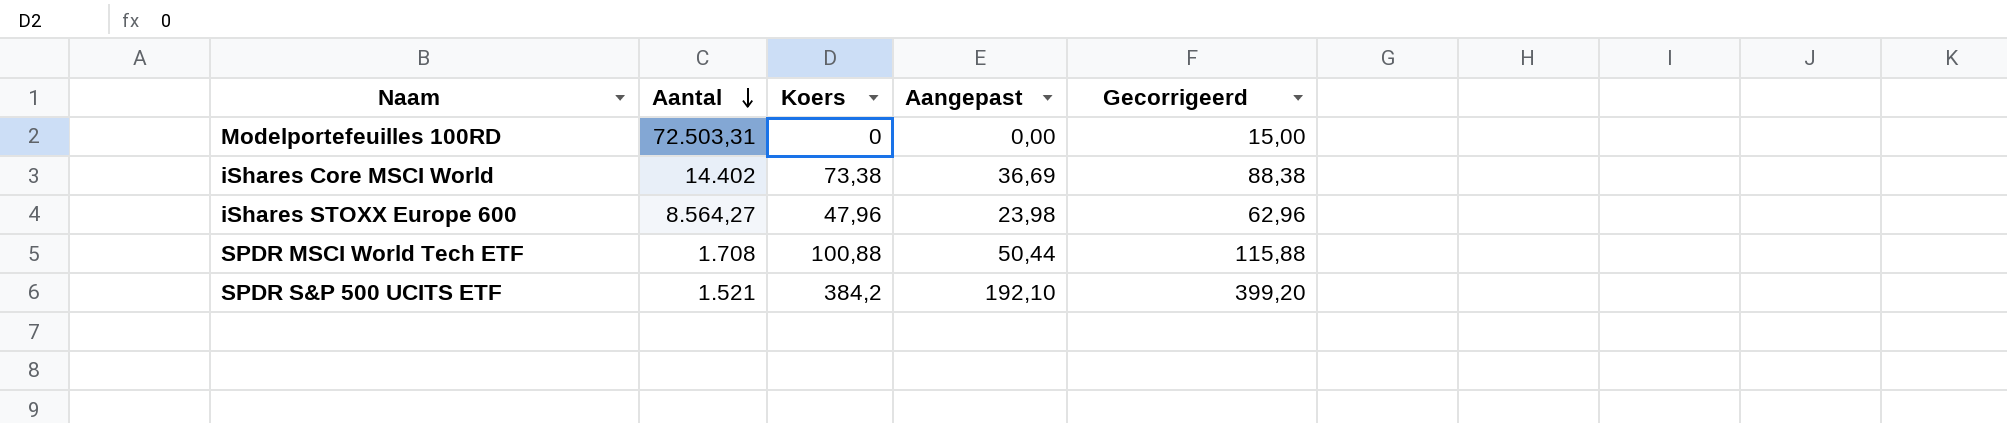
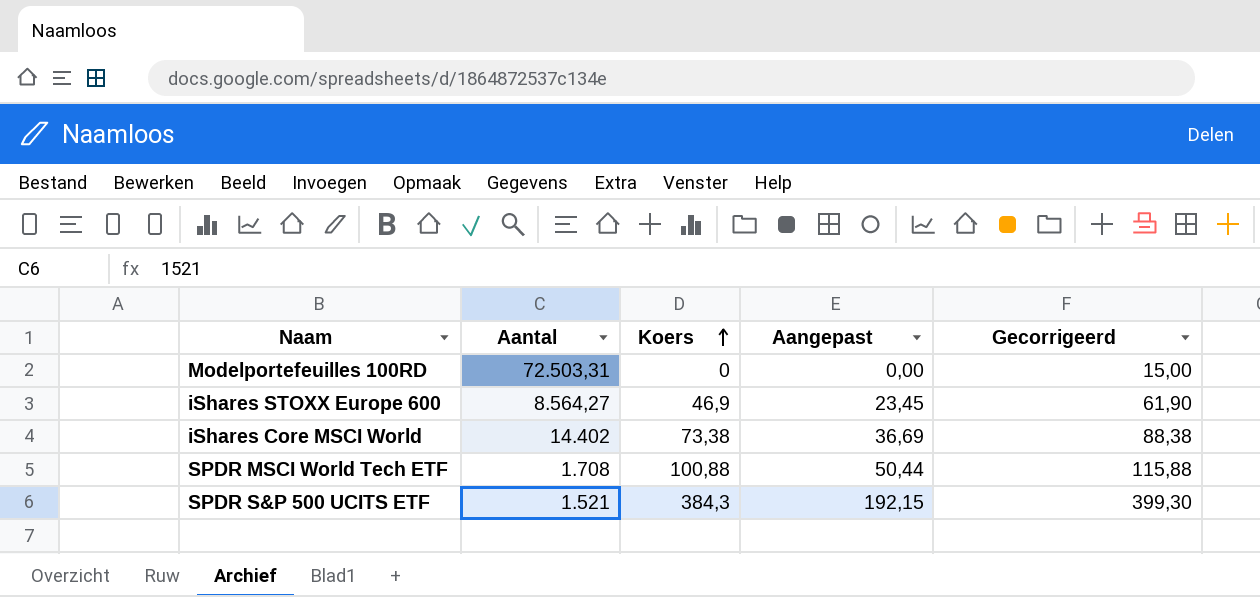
row order: Aantal descending -> Koers ascending
iShares STOXX Europe 600 | Koers: 47,96 -> 46,9
iShares STOXX Europe 600 | Aangepast: 23,98 -> 23,45
iShares STOXX Europe 600 | Gecorrigeerd: 62,96 -> 61,90
SPDR S&P 500 UCITS ETF | Koers: 384,2 -> 384,3
SPDR S&P 500 UCITS ETF | Aangepast: 192,10 -> 192,15
SPDR S&P 500 UCITS ETF | Gecorrigeerd: 399,20 -> 399,30

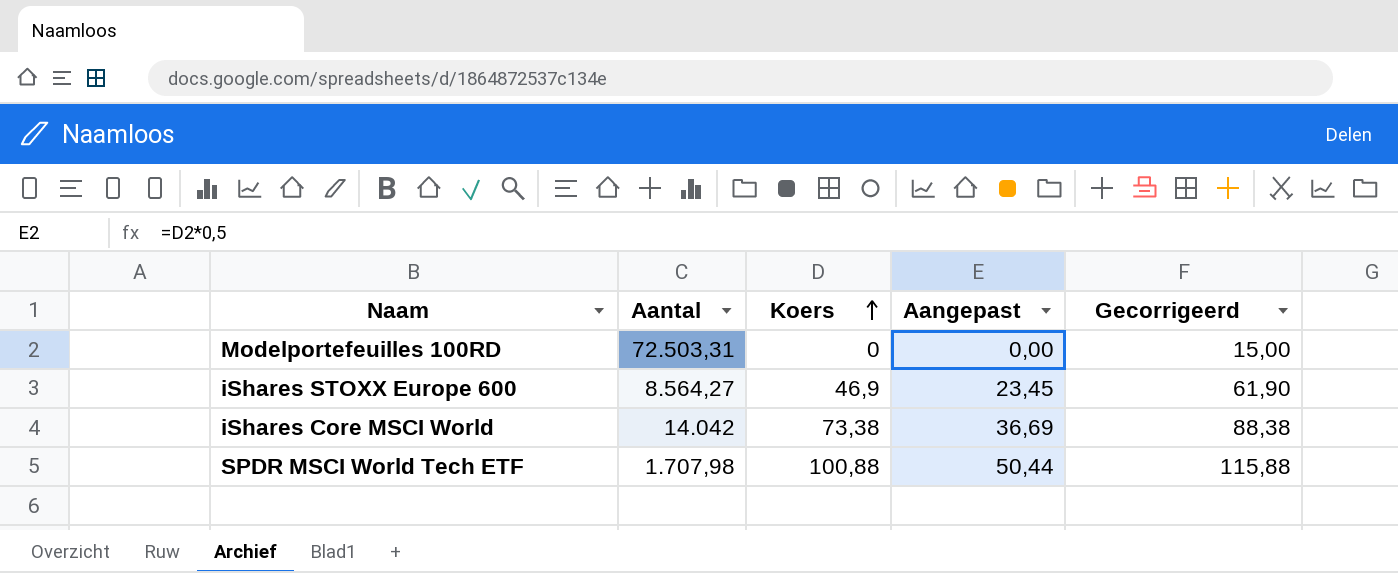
row SPDR S&P 500 UCITS ETF: 1.521 | 384,3 | 192,15 | 399,30 -> none
iShares Core MSCI World | Aantal: 14.402 -> 14.042
SPDR MSCI World Tech ETF | Aantal: 1.708 -> 1.707,98

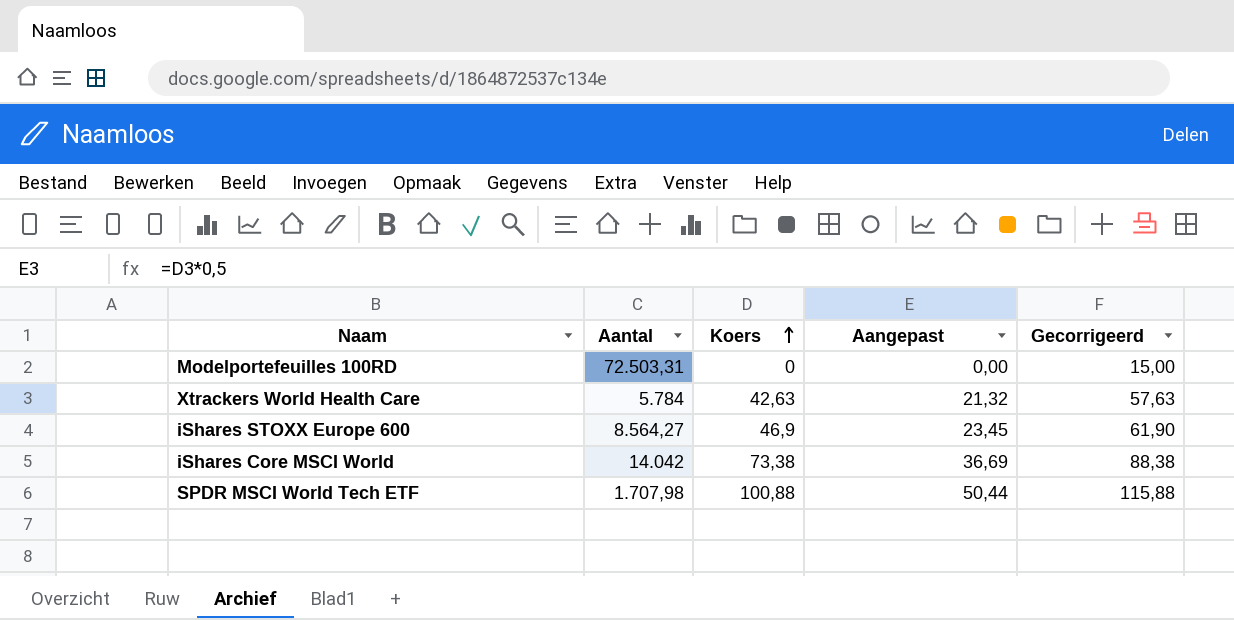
row Xtrackers World Health Care: none -> 5.784 | 42,63 | 21,32 | 57,63

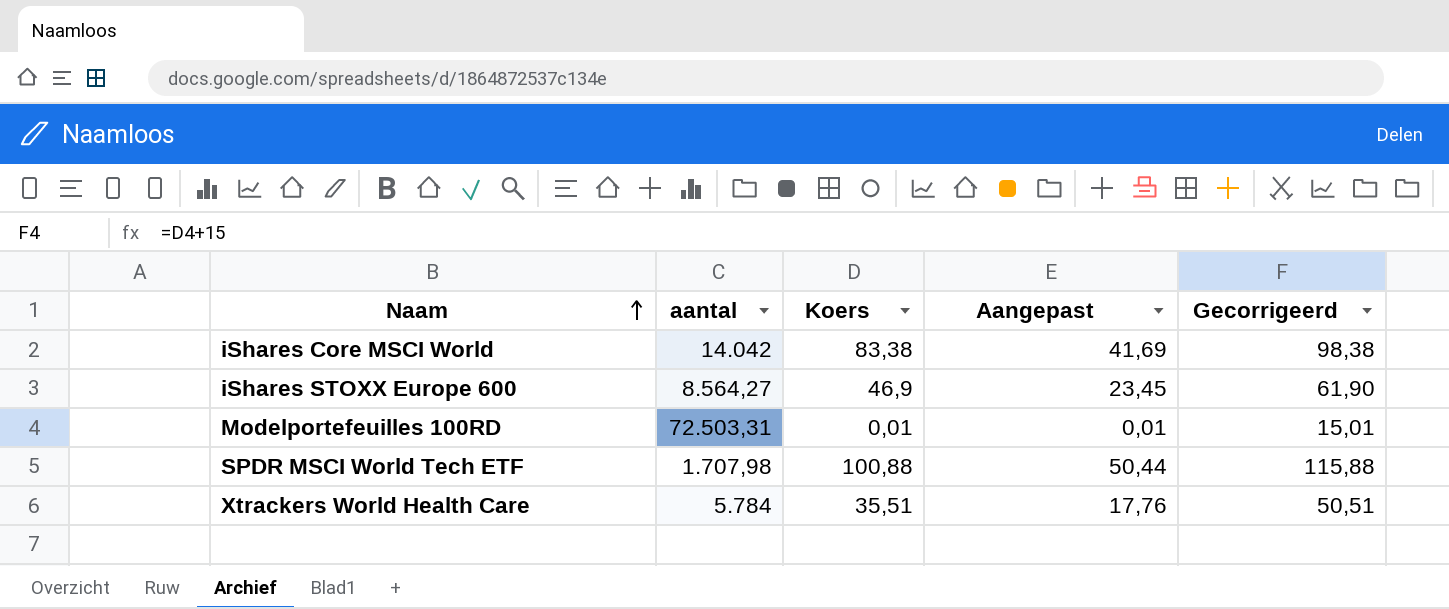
row order: Koers ascending -> Naam ascending
column name: Aantal -> aantal
iShares Core MSCI World | Koers: 73,38 -> 83,38
iShares Core MSCI World | Aangepast: 36,69 -> 41,69
iShares Core MSCI World | Gecorrigeerd: 88,38 -> 98,38
Modelportefeuilles 100RD | Koers: 0 -> 0,01
Modelportefeuilles 100RD | Aangepast: 0,00 -> 0,01
Modelportefeuilles 100RD | Gecorrigeerd: 15,00 -> 15,01
Xtrackers World Health Care | Koers: 42,63 -> 35,51
Xtrackers World Health Care | Aangepast: 21,32 -> 17,76
Xtrackers World Health Care | Gecorrigeerd: 57,63 -> 50,51

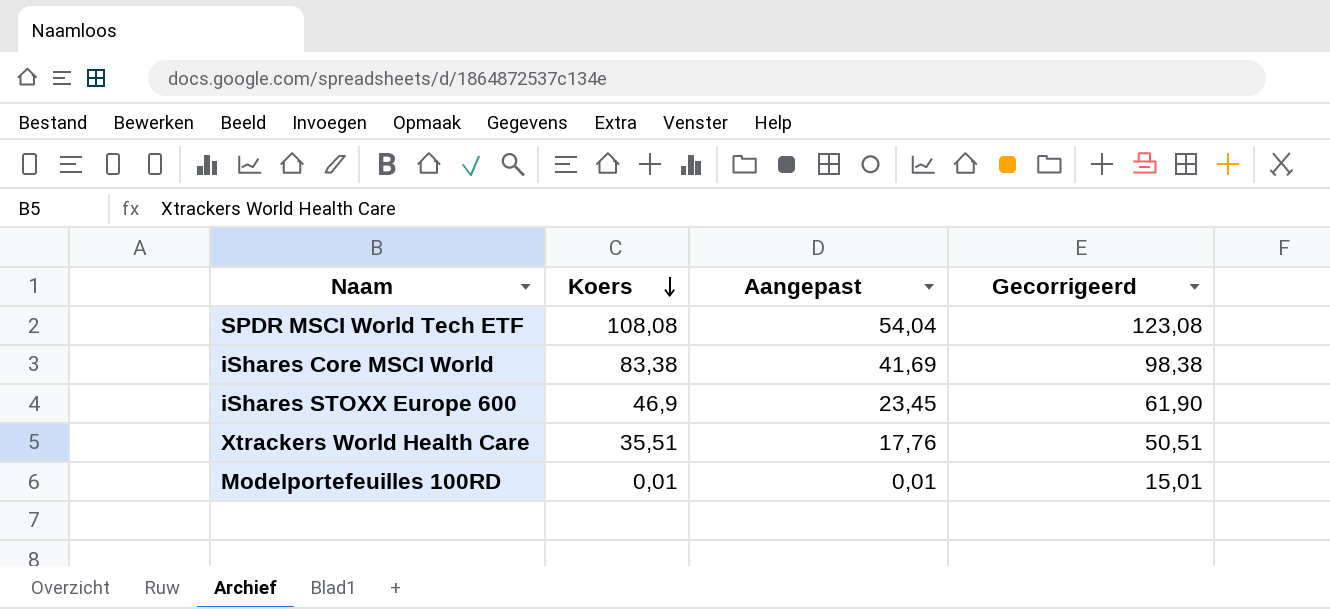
row order: Naam ascending -> Koers descending
column aantal | position: 2 -> none
SPDR MSCI World Tech ETF | Koers: 100,88 -> 108,08
SPDR MSCI World Tech ETF | Aangepast: 50,44 -> 54,04
SPDR MSCI World Tech ETF | Gecorrigeerd: 115,88 -> 123,08

